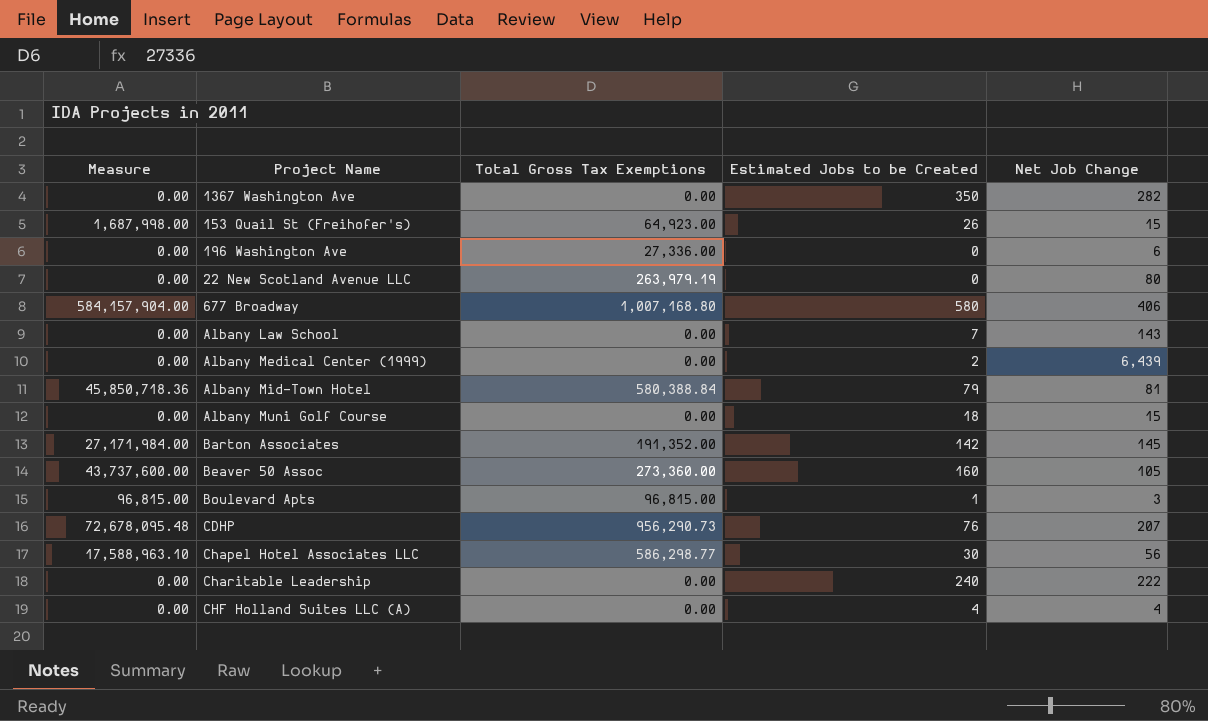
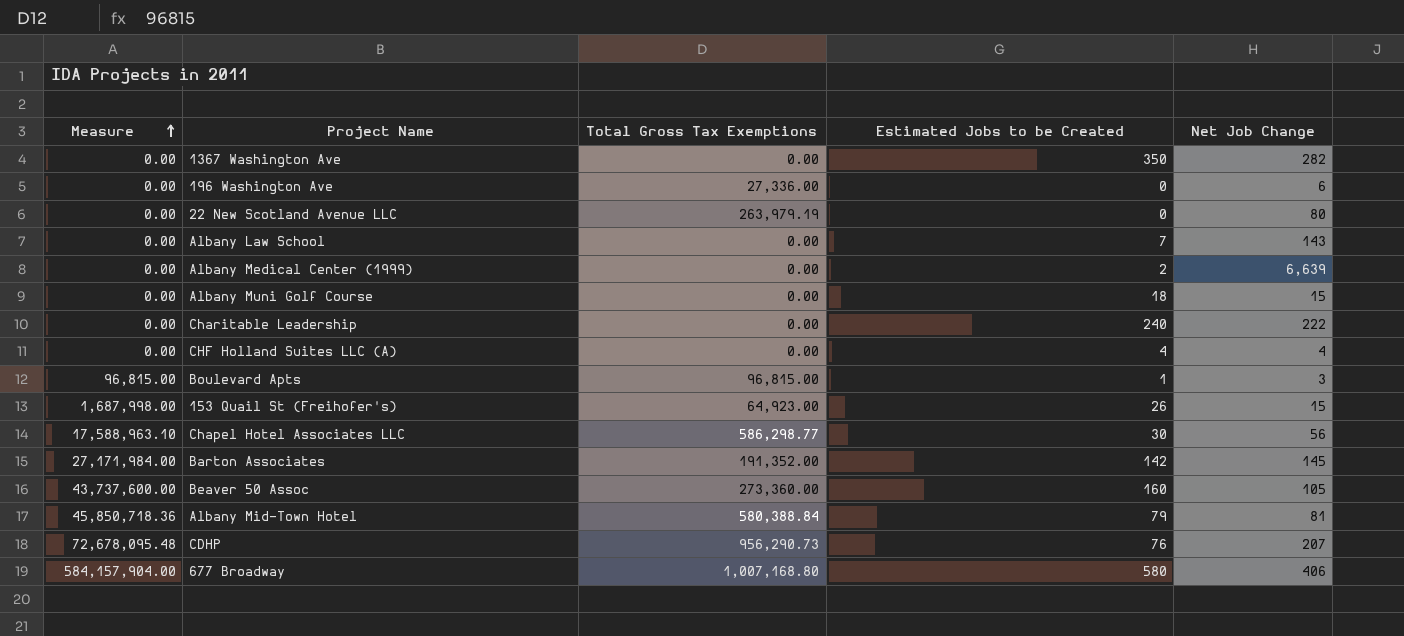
row order: none -> Measure ascending
Albany Medical Center (1999) | Net Job Change: 6,439 -> 6,639

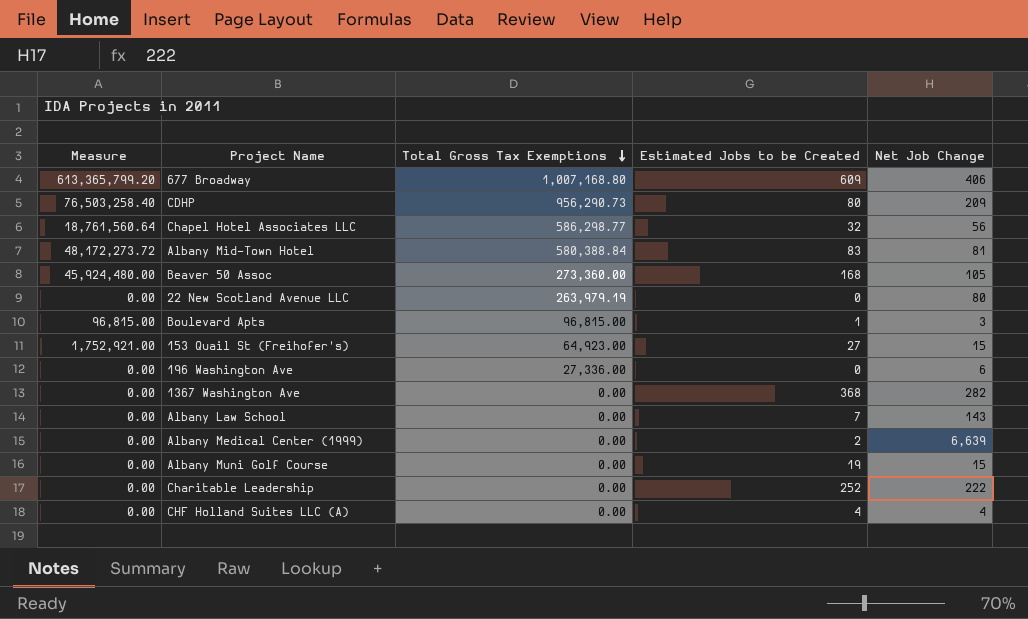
row order: Measure ascending -> Total Gross Tax Exemptions descending
row Barton Associates: 27,171,984.00 | 191,352.00 | 142 | 145 -> none
677 Broadway | Measure: 584,157,904.00 -> 613,365,799.20
677 Broadway | Estimated Jobs to be Created: 580 -> 609
CDHP | Measure: 72,678,095.48 -> 76,503,258.40
CDHP | Estimated Jobs to be Created: 76 -> 80
CDHP | Net Job Change: 207 -> 209
Chapel Hotel Associates LLC | Measure: 17,588,963.10 -> 18,761,560.64
Chapel Hotel Associates LLC | Estimated Jobs to be Created: 30 -> 32
Albany Mid-Town Hotel | Measure: 45,850,718.36 -> 48,172,273.72
Albany Mid-Town Hotel | Estimated Jobs to be Created: 79 -> 83
Beaver 50 Assoc | Measure: 43,737,600.00 -> 45,924,480.00
Beaver 50 Assoc | Estimated Jobs to be Created: 160 -> 168
153 Quail St (Freihofer's) | Measure: 1,687,998.00 -> 1,752,921.00
153 Quail St (Freihofer's) | Estimated Jobs to be Created: 26 -> 27
1367 Washington Ave | Estimated Jobs to be Created: 350 -> 368
Albany Muni Golf Course | Estimated Jobs to be Created: 18 -> 19
Charitable Leadership | Estimated Jobs to be Created: 240 -> 252

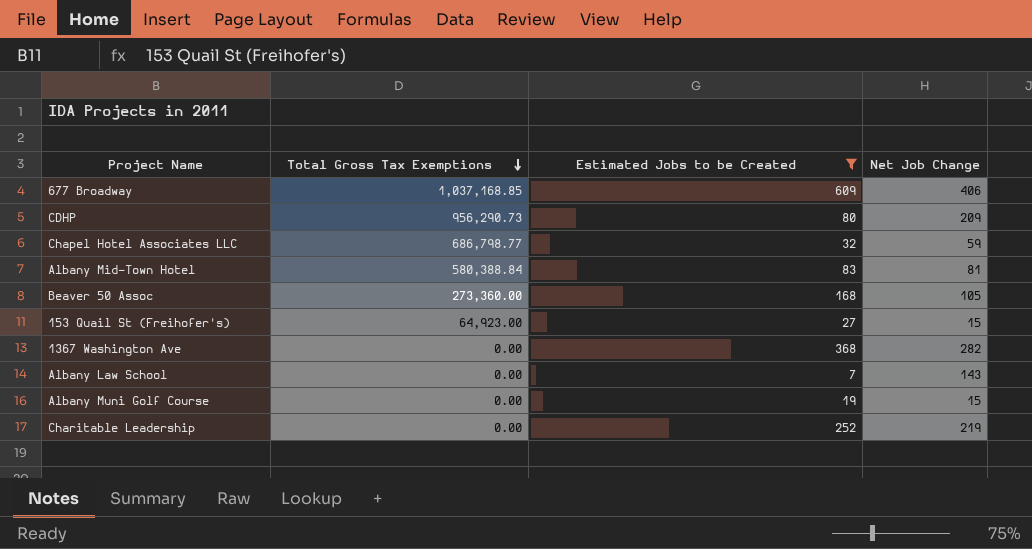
filter: none -> Estimated Jobs to be Created >= 7
column Measure | formula: [Total Gross Tax Exemptions] * [Estimated Jobs to be Created] -> none
677 Broadway | Total Gross Tax Exemptions: 1,007,168.80 -> 1,037,168.85
Chapel Hotel Associates LLC | Total Gross Tax Exemptions: 586,298.77 -> 686,798.77
Chapel Hotel Associates LLC | Net Job Change: 56 -> 59
Charitable Leadership | Net Job Change: 222 -> 219

